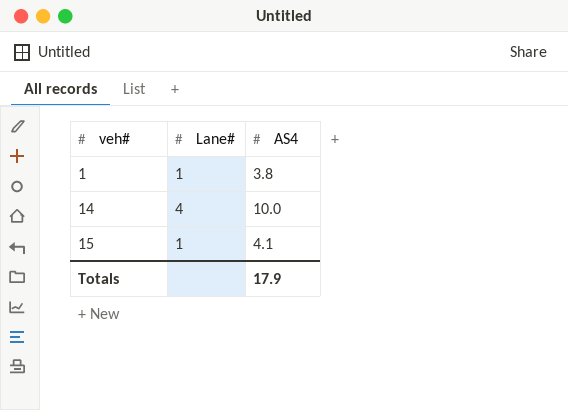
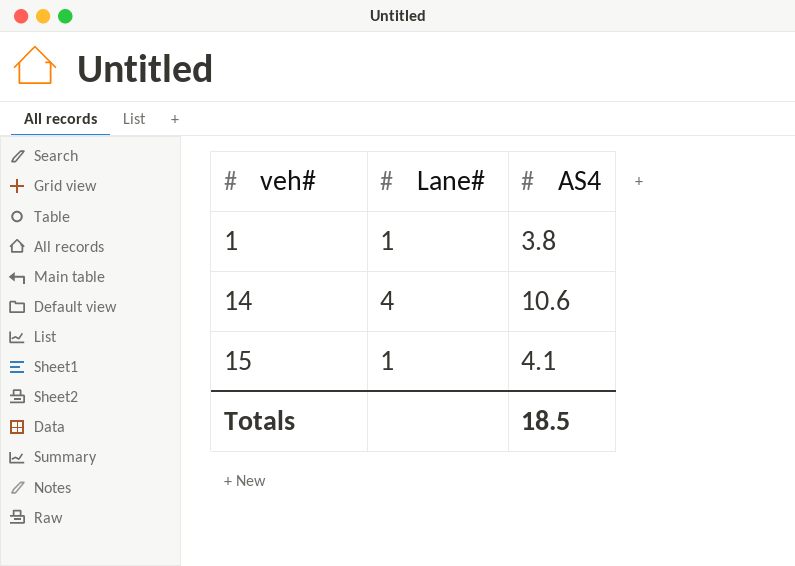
14 | AS4: 10.0 -> 10.6
Totals | AS4: 17.9 -> 18.5

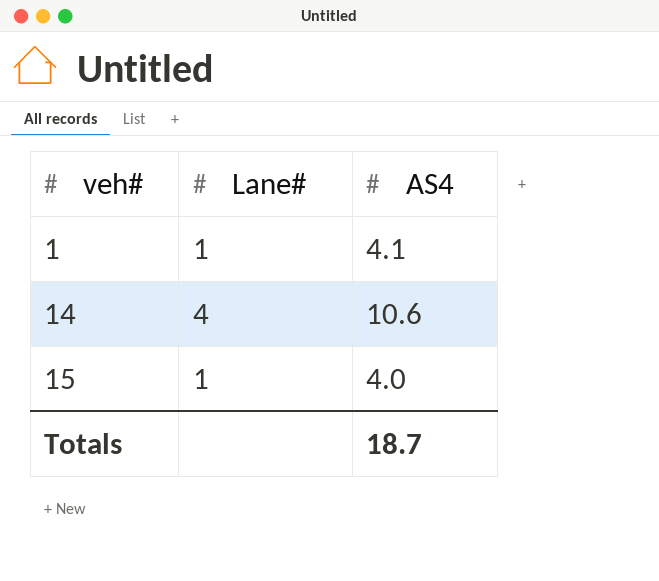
1 | AS4: 3.8 -> 4.1
15 | AS4: 4.1 -> 4.0
Totals | AS4: 18.5 -> 18.7

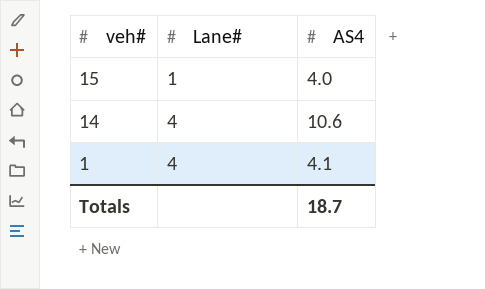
row order: veh# ascending -> veh# descending
1 | Lane#: 1 -> 4

